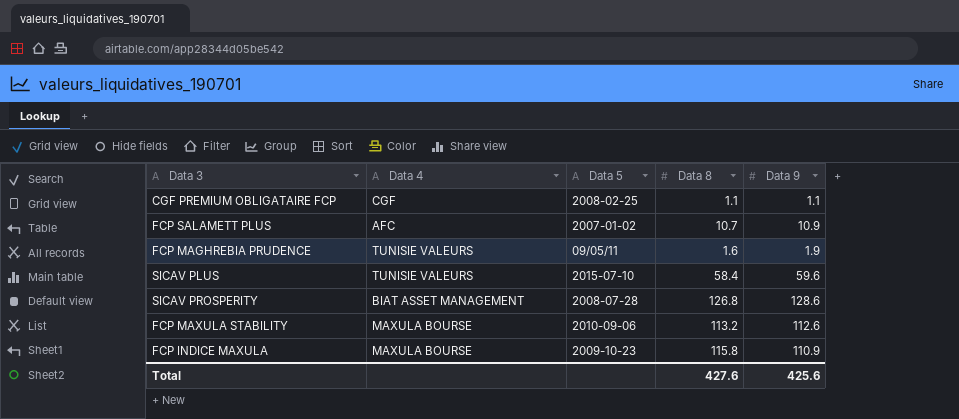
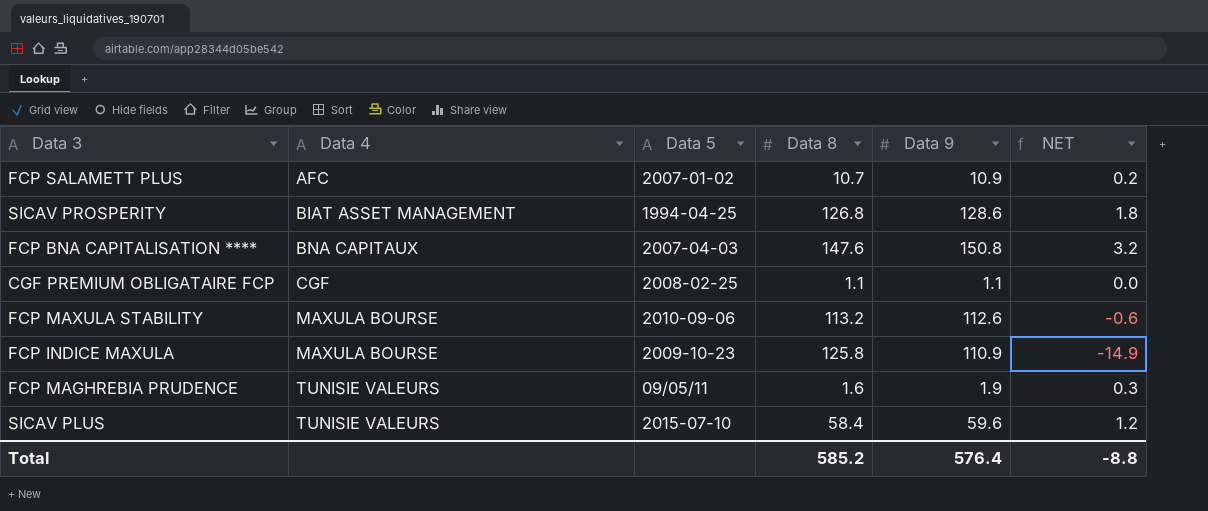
row order: none -> Data 4 ascending
column NET | formula: none -> [Data 9] - [Data 8]
SICAV PROSPERITY | Data 5: 2008-07-28 -> 1994-04-25
row FCP BNA CAPITALISATION ****: none -> BNA CAPITAUX | 2007-04-03 | 147.6 | 150.8 | 3.2
FCP INDICE MAXULA | Data 8: 115.8 -> 125.8
Total | Data 8: 427.6 -> 585.2
Total | Data 9: 425.6 -> 576.4

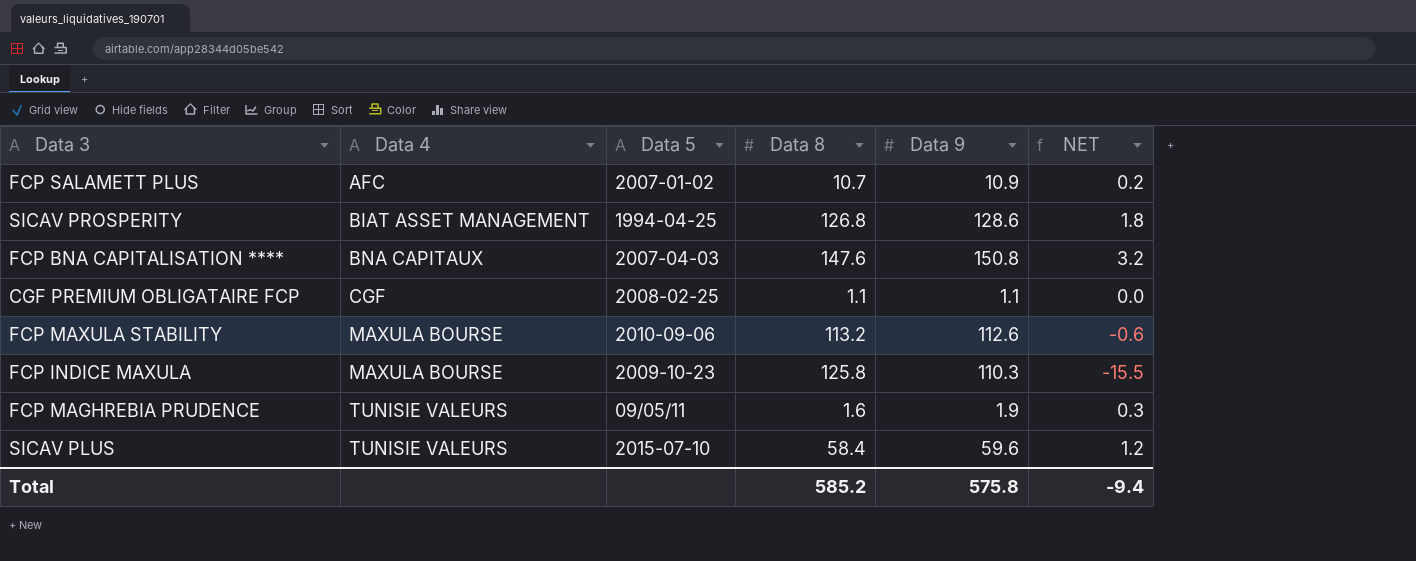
FCP INDICE MAXULA | Data 9: 110.9 -> 110.3
FCP INDICE MAXULA | NET: -14.9 -> -15.5
Total | Data 9: 576.4 -> 575.8
Total | NET: -8.8 -> -9.4

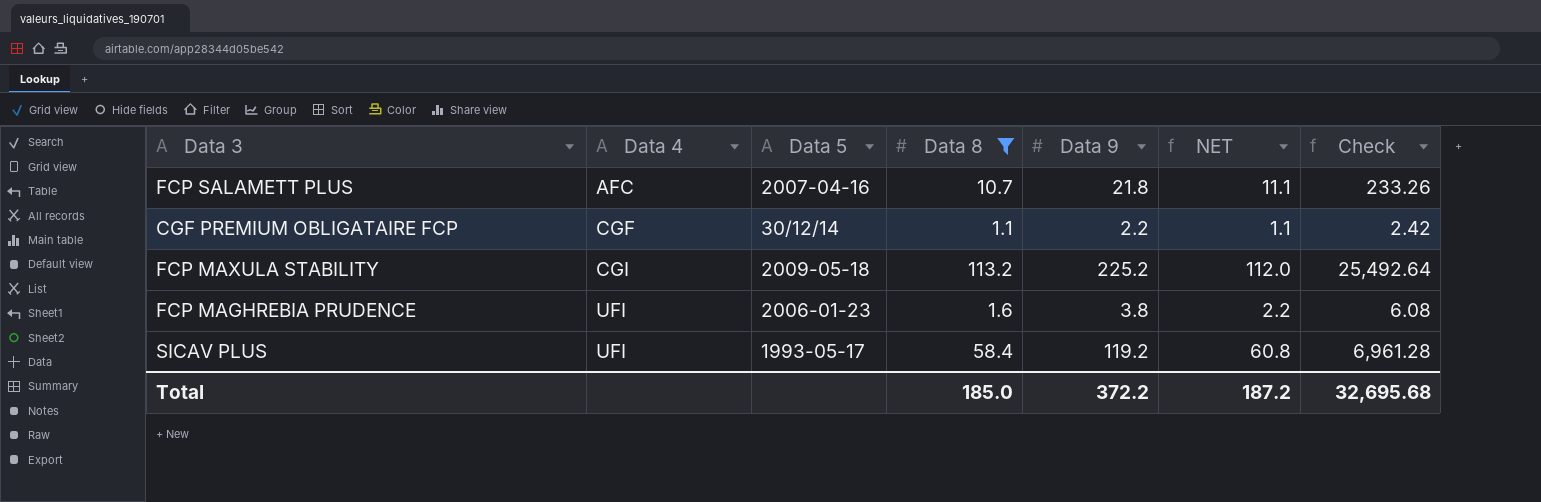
filter: none -> Data 8 <= 113.2
column Check | formula: none -> [Data 8] * [Data 9]
FCP SALAMETT PLUS | Data 5: 2007-01-02 -> 2007-04-16
FCP SALAMETT PLUS | Data 9: 10.9 -> 21.8
FCP SALAMETT PLUS | NET: 0.2 -> 11.1
CGF PREMIUM OBLIGATAIRE FCP | Data 5: 2008-02-25 -> 30/12/14
CGF PREMIUM OBLIGATAIRE FCP | Data 9: 1.1 -> 2.2
CGF PREMIUM OBLIGATAIRE FCP | NET: 0.0 -> 1.1
FCP MAXULA STABILITY | Data 4: MAXULA BOURSE -> CGI
FCP MAXULA STABILITY | Data 5: 2010-09-06 -> 2009-05-18
FCP MAXULA STABILITY | Data 9: 112.6 -> 225.2
FCP MAXULA STABILITY | NET: -0.6 -> 112.0
FCP MAGHREBIA PRUDENCE | Data 4: TUNISIE VALEURS -> UFI
FCP MAGHREBIA PRUDENCE | Data 5: 09/05/11 -> 2006-01-23
FCP MAGHREBIA PRUDENCE | Data 9: 1.9 -> 3.8
FCP MAGHREBIA PRUDENCE | NET: 0.3 -> 2.2
SICAV PLUS | Data 4: TUNISIE VALEURS -> UFI
SICAV PLUS | Data 5: 2015-07-10 -> 1993-05-17
SICAV PLUS | Data 9: 59.6 -> 119.2
SICAV PLUS | NET: 1.2 -> 60.8
Total | Data 8: 585.2 -> 185.0
Total | Data 9: 575.8 -> 372.2
Total | NET: -9.4 -> 187.2

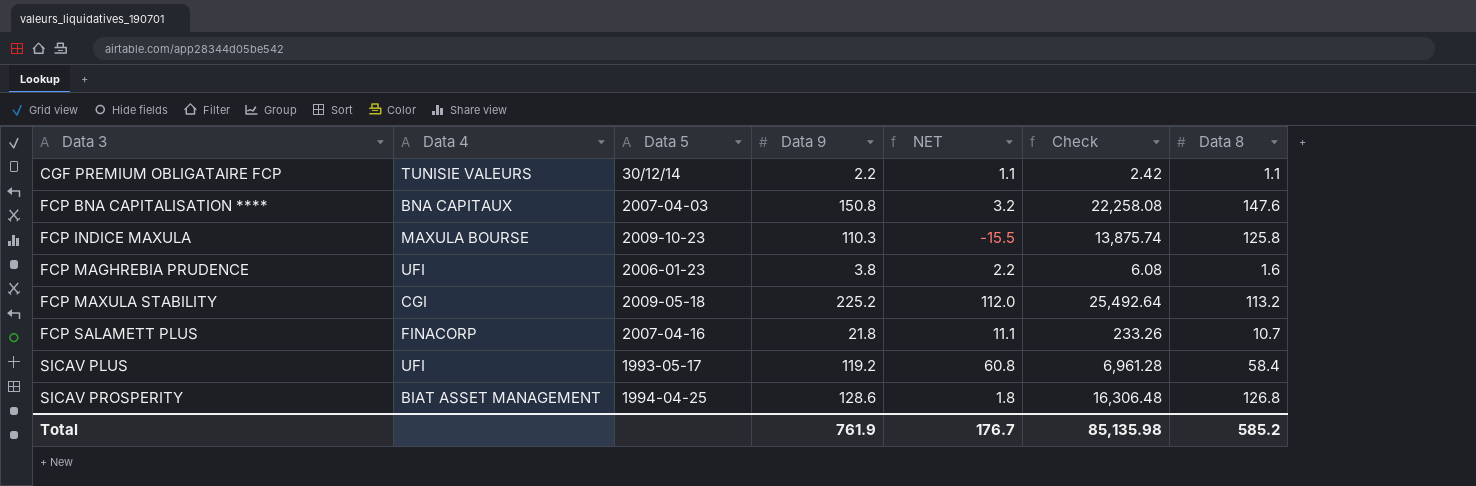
filter: Data 8 <= 113.2 -> none
row order: Data 4 ascending -> Data 3 ascending
column Data 8 | position: 4 -> 7
CGF PREMIUM OBLIGATAIRE FCP | Data 4: CGF -> TUNISIE VALEURS
FCP SALAMETT PLUS | Data 4: AFC -> FINACORP
Total | Data 9: 372.2 -> 761.9
Total | NET: 187.2 -> 176.7
Total | Check: 32,695.68 -> 85,135.98
Total | Data 8: 185.0 -> 585.2

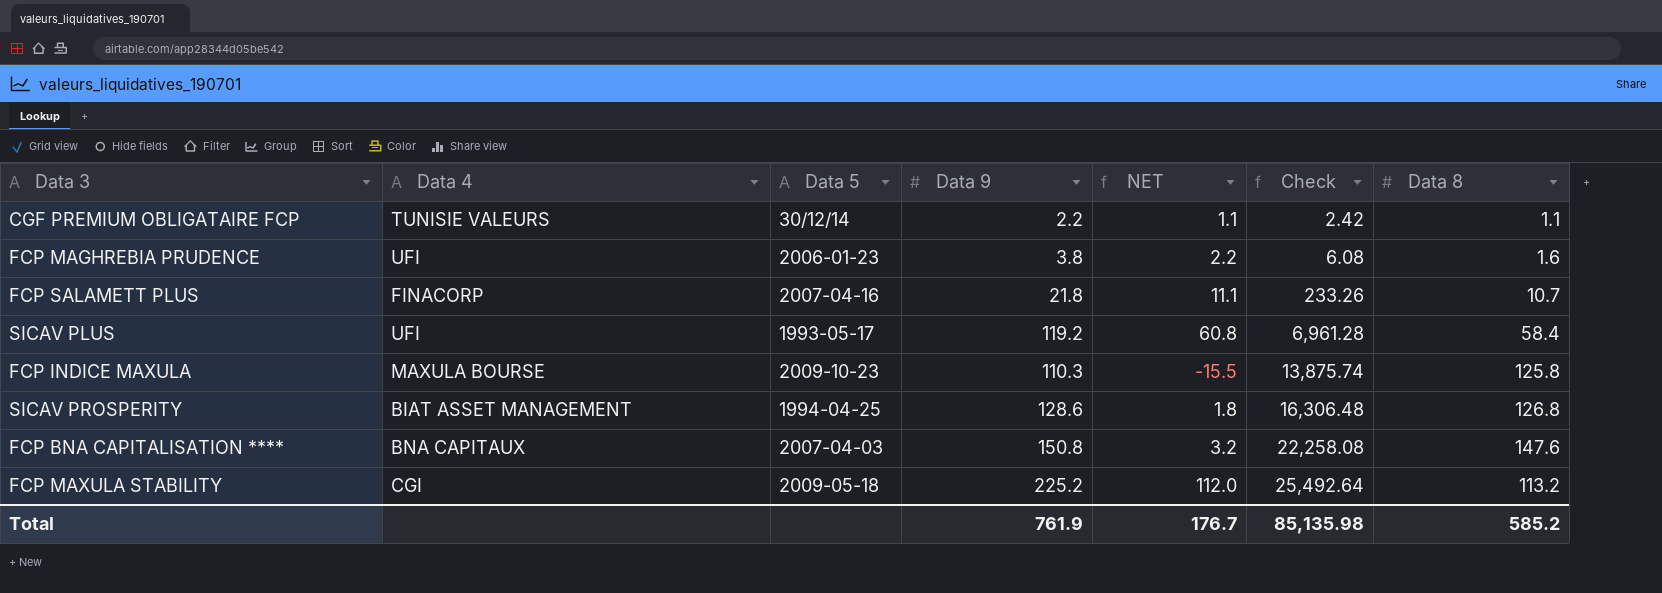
row order: Data 3 ascending -> Check ascending

